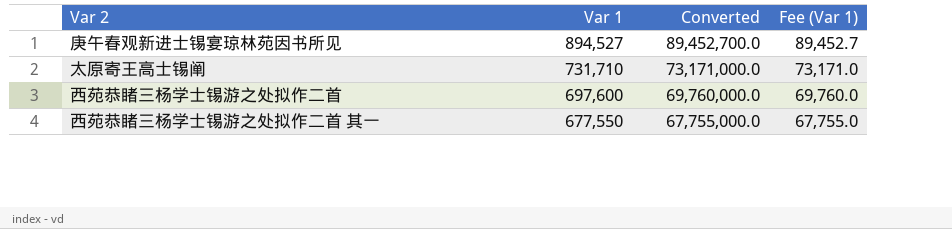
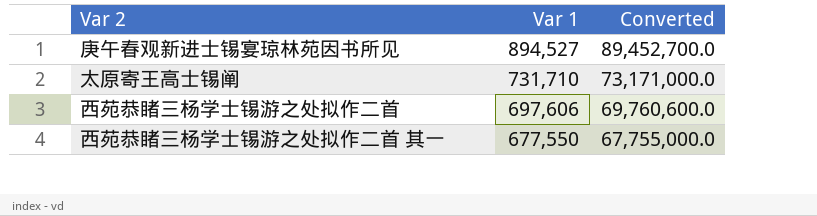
column Fee (Var 1) | formula: [Var 1] * 0.1 -> none
西苑恭睹三杨学士锡游之处拟作二首 | Var 1: 697,600 -> 697,606
西苑恭睹三杨学士锡游之处拟作二首 | Converted: 69,760,000.0 -> 69,760,600.0

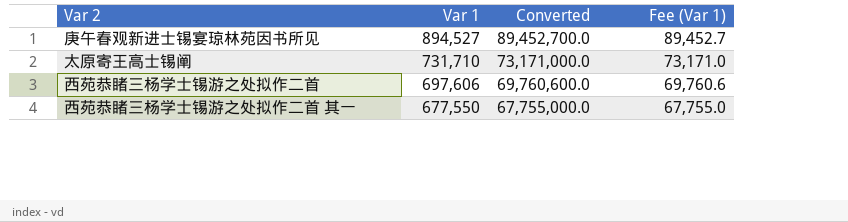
column Fee (Var 1) | formula: none -> [Var 1] * 0.1

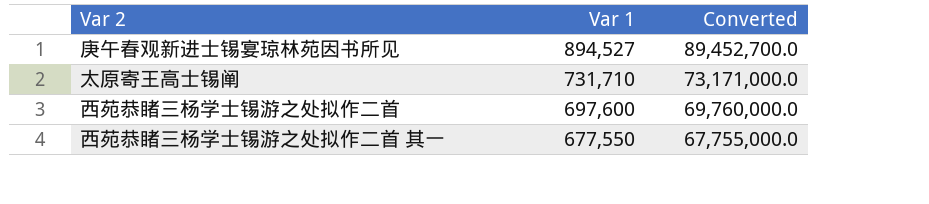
column Fee (Var 1) | formula: [Var 1] * 0.1 -> none
西苑恭睹三杨学士锡游之处拟作二首 | Var 1: 697,606 -> 697,600
西苑恭睹三杨学士锡游之处拟作二首 | Converted: 69,760,600.0 -> 69,760,000.0

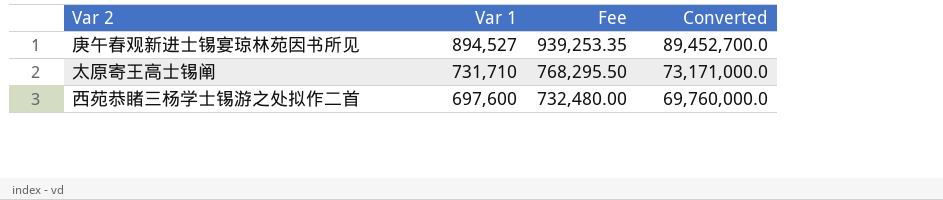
column Fee | formula: none -> [Var 1] * 1.05
row 西苑恭睹三杨学士锡游之处拟作二首 其一: 677,550 | 67,755,000.0 -> none

